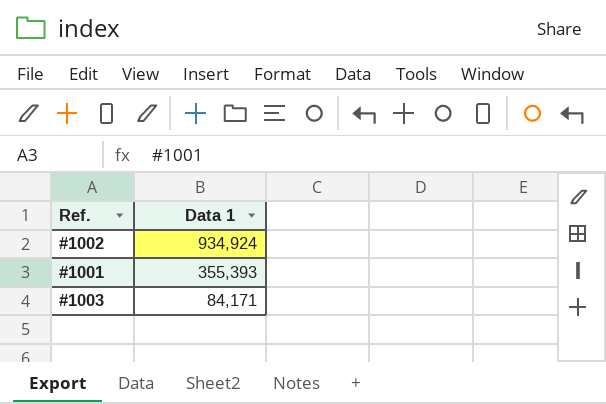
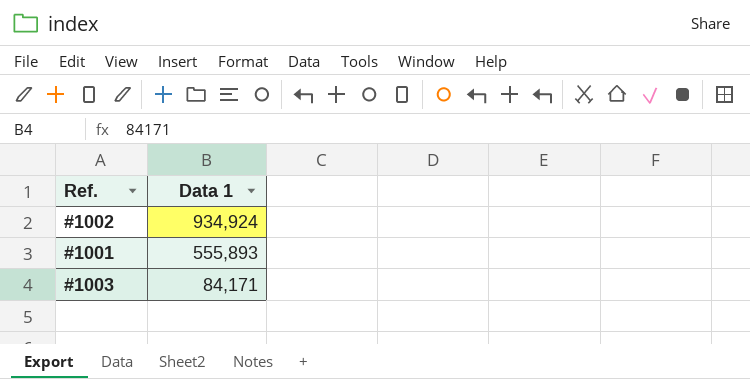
#1001 | Data 1: 355,393 -> 555,893

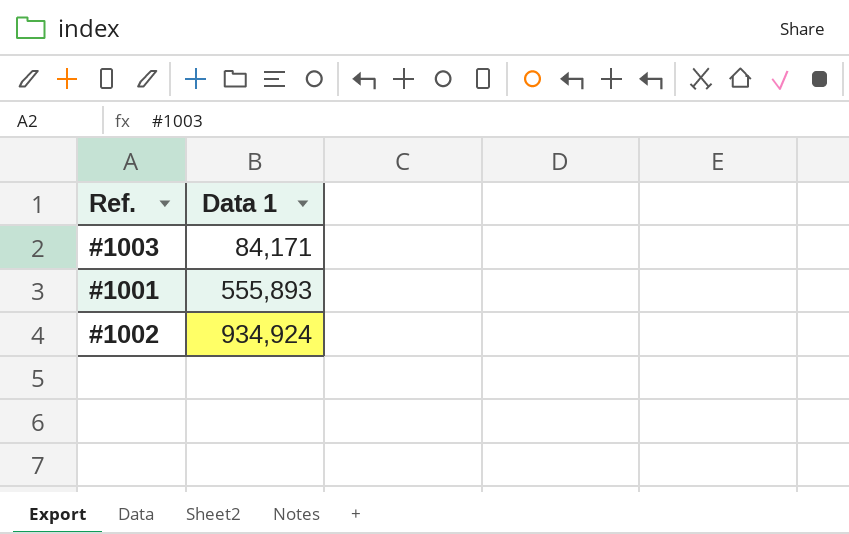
row order: Data 1 descending -> Data 1 ascending

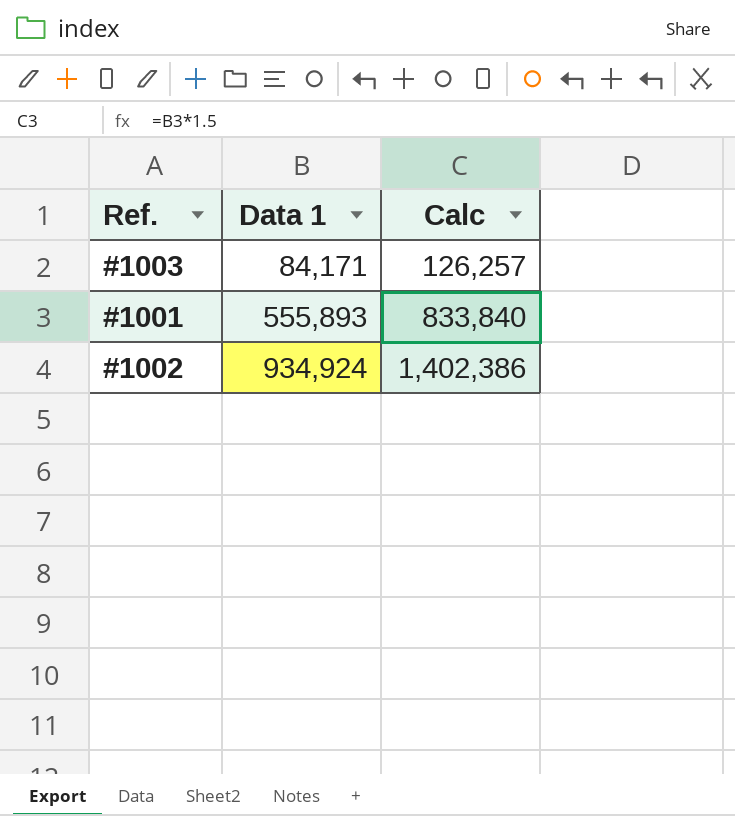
column Calc | formula: none -> [Data 1] * 1.5

